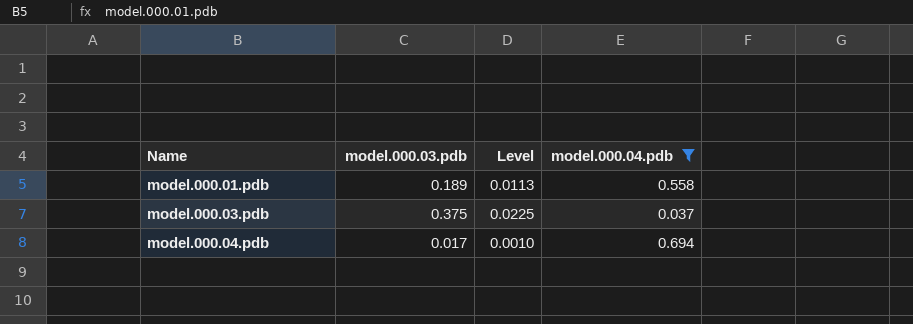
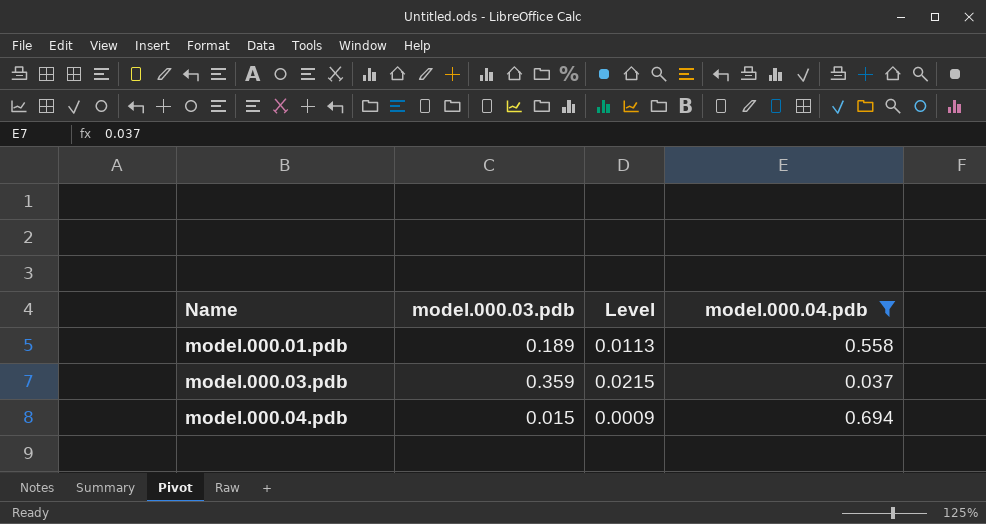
model.000.03.pdb | model.000.03.pdb: 0.375 -> 0.359
model.000.03.pdb | Level: 0.0225 -> 0.0215
model.000.04.pdb | model.000.03.pdb: 0.017 -> 0.015
model.000.04.pdb | Level: 0.0010 -> 0.0009

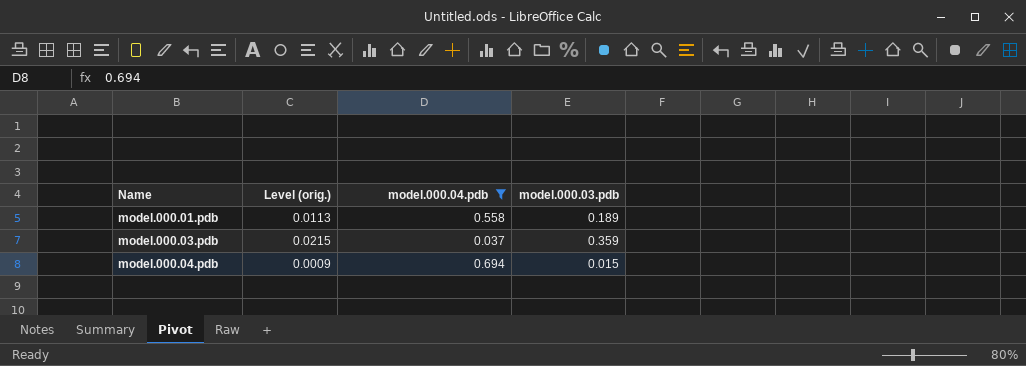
column name: Level -> Level (orig.)
column model.000.03.pdb | position: 2 -> 4

